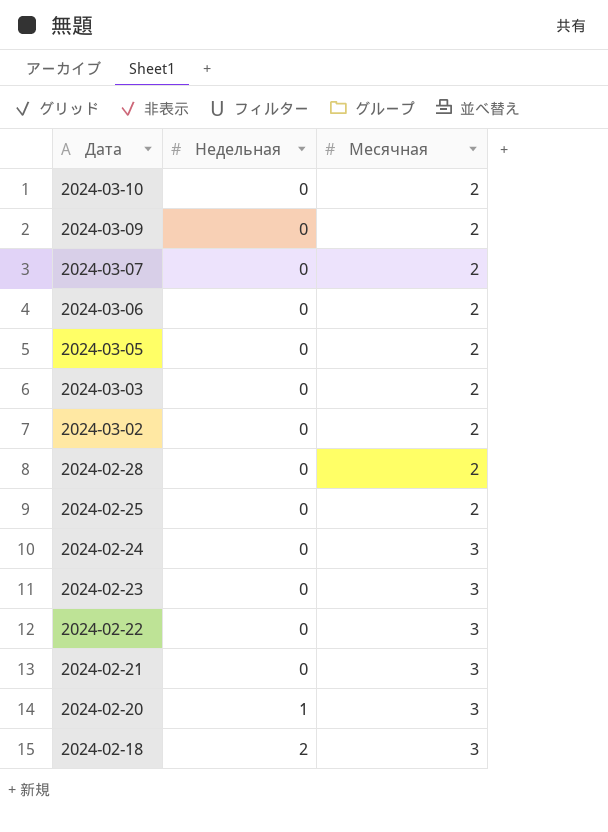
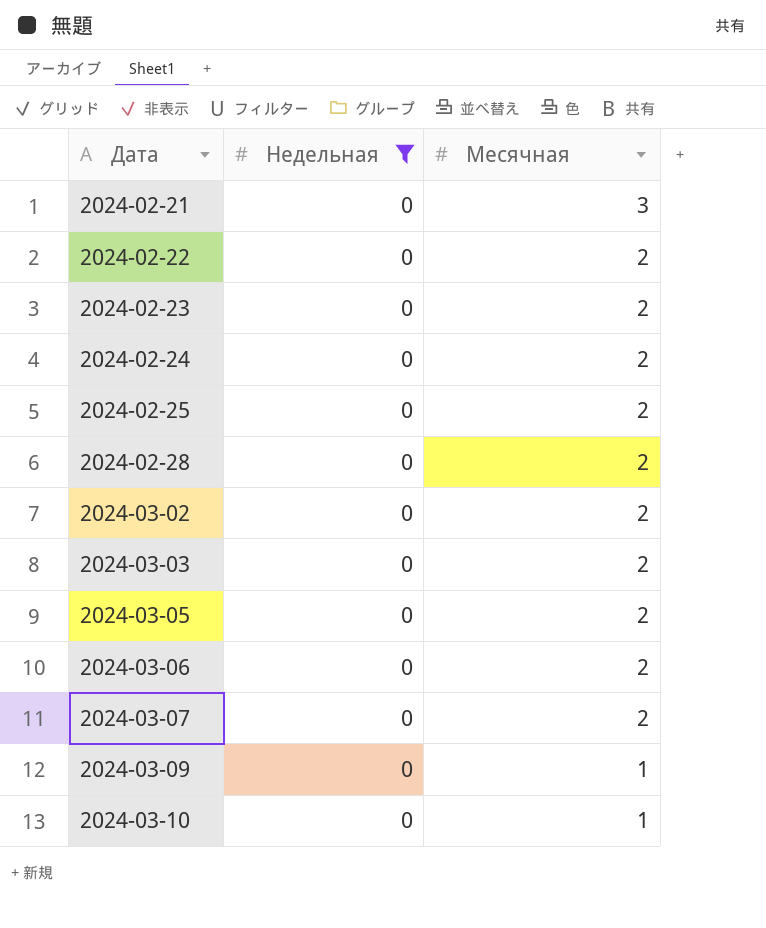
filter: none -> Недельная = 0
row order: Дата descending -> Дата ascending
2024-02-22 | Месячная: 3 -> 2
2024-02-23 | Месячная: 3 -> 2
2024-02-24 | Месячная: 3 -> 2
2024-03-09 | Месячная: 2 -> 1
2024-03-10 | Месячная: 2 -> 1

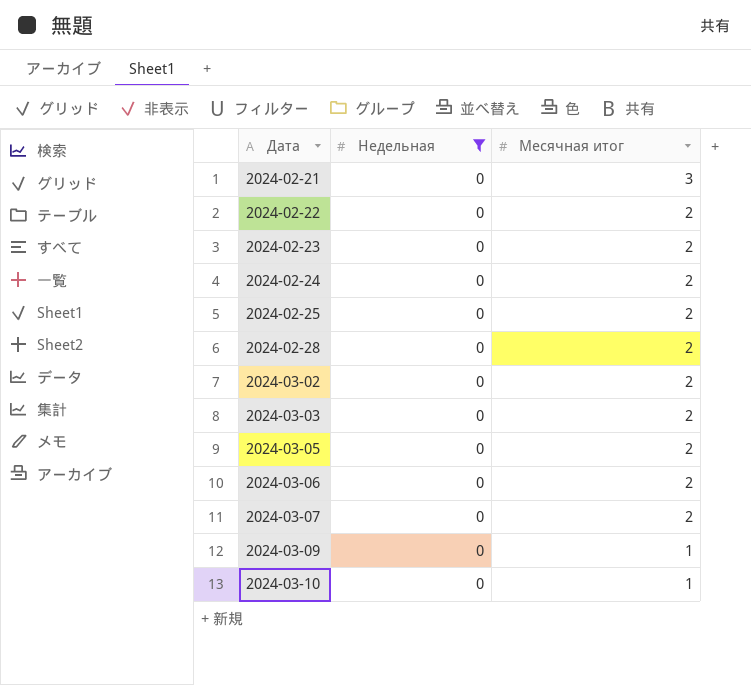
column name: Месячная -> Месячная итог

